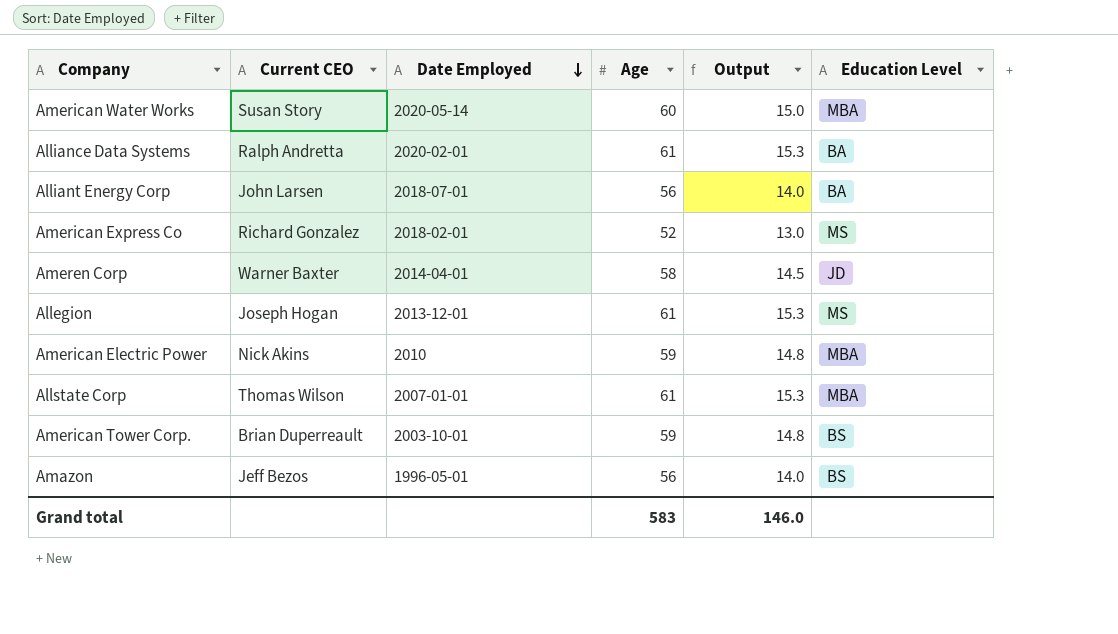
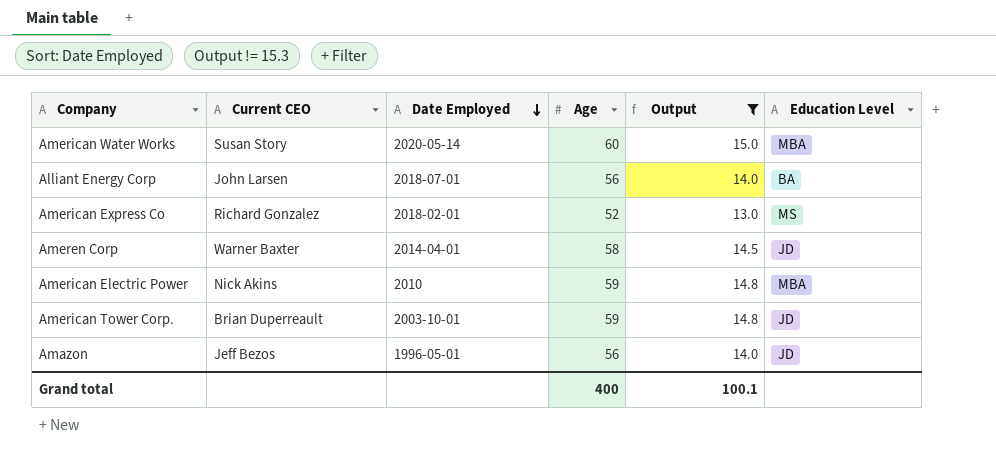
filter: none -> Output != 15.3
American Tower Corp. | Education Level: BS -> JD
Amazon | Education Level: BS -> JD
Grand total | Age: 583 -> 400
Grand total | Output: 146.0 -> 100.1

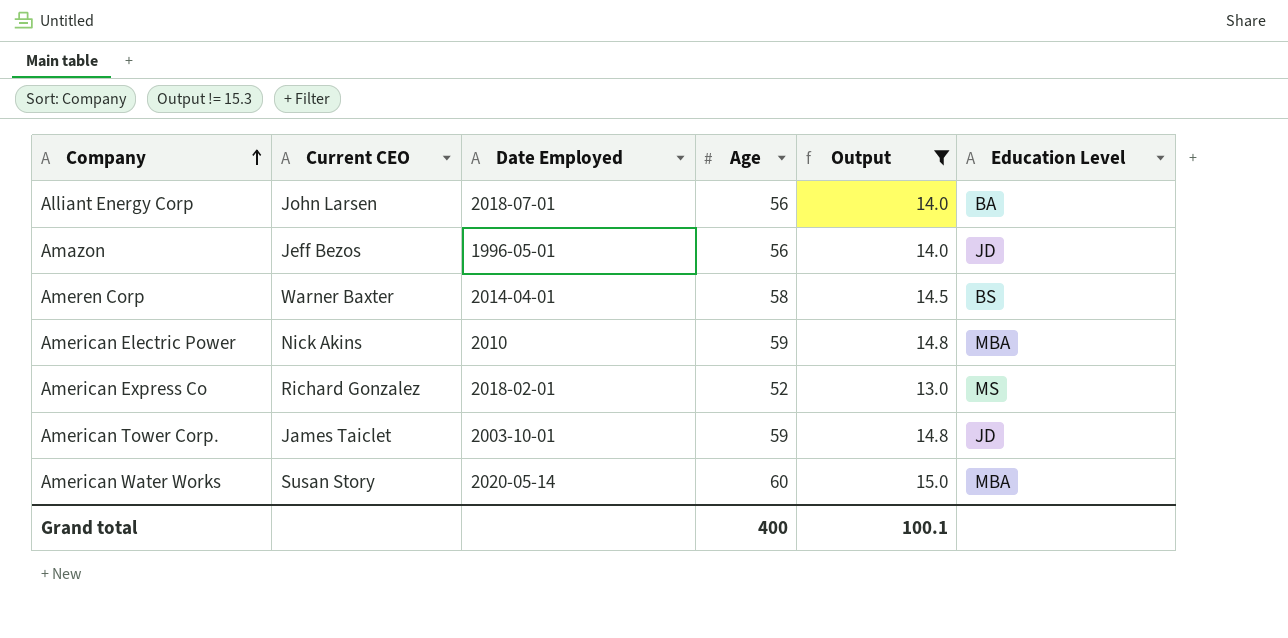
row order: Date Employed descending -> Company ascending
Ameren Corp | Education Level: JD -> BS
American Tower Corp. | Current CEO: Brian Duperreault -> James Taiclet

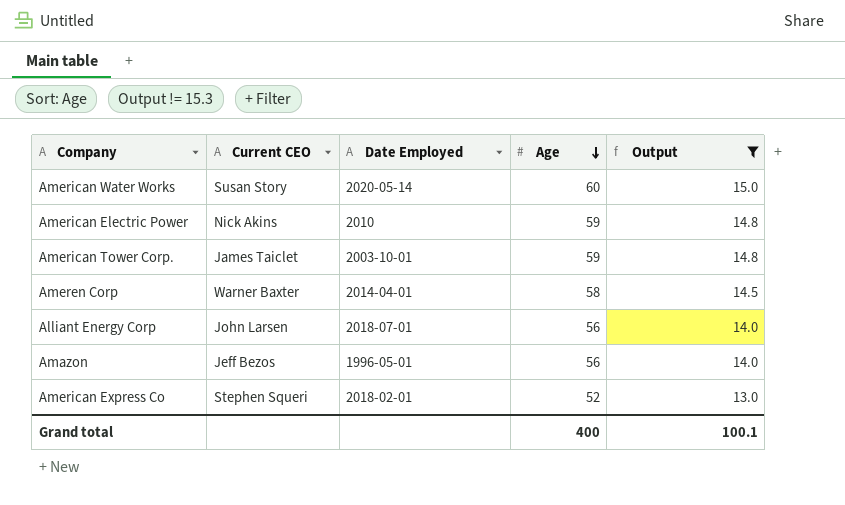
row order: Company ascending -> Age descending
column Education Level | position: 6 -> none
American Express Co | Current CEO: Richard Gonzalez -> Stephen Squeri

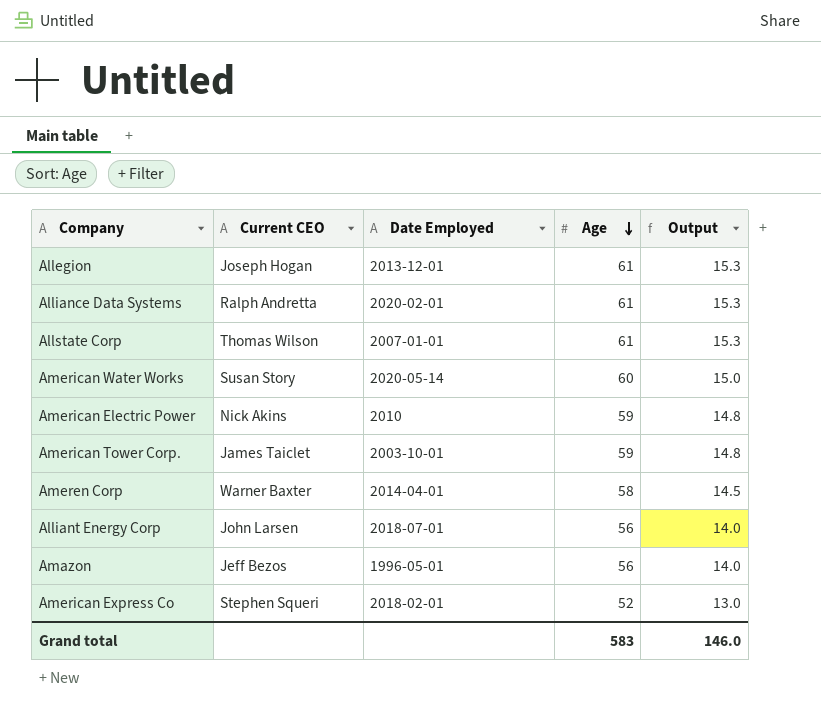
filter: Output != 15.3 -> none
Grand total | Age: 400 -> 583
Grand total | Output: 100.1 -> 146.0

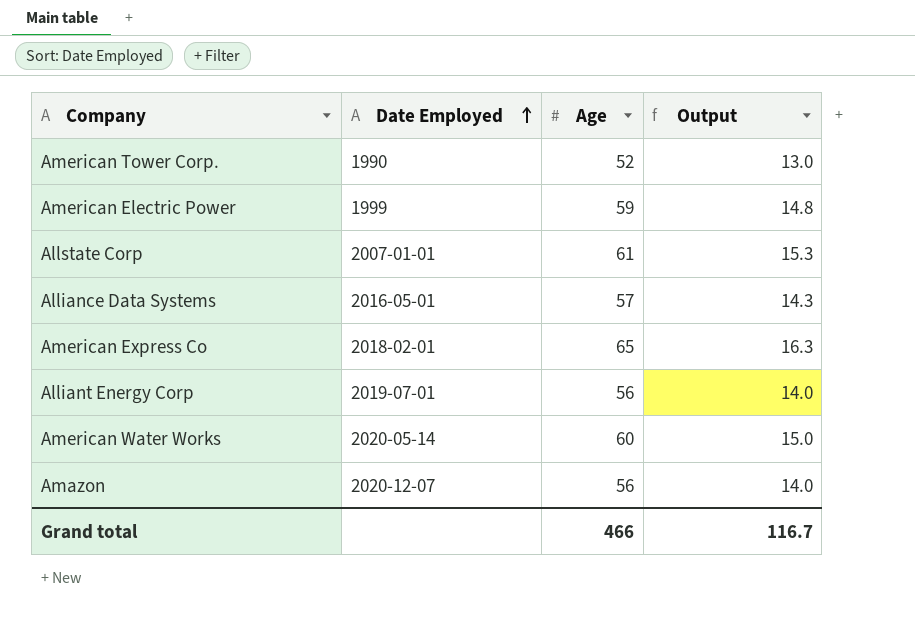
row order: Age descending -> Date Employed ascending
column Current CEO | position: 2 -> none
row Allegion: Joseph Hogan | 2013-12-01 | 61 | 15.3 -> none
row Ameren Corp: Warner Baxter | 2014-04-01 | 58 | 14.5 -> none
American Tower Corp. | Date Employed: 2003-10-01 -> 1990
American Tower Corp. | Age: 59 -> 52
American Tower Corp. | Output: 14.8 -> 13.0
American Electric Power | Date Employed: 2010 -> 1999
Alliance Data Systems | Date Employed: 2020-02-01 -> 2016-05-01
Alliance Data Systems | Age: 61 -> 57
Alliance Data Systems | Output: 15.3 -> 14.3
American Express Co | Age: 52 -> 65
American Express Co | Output: 13.0 -> 16.3
Alliant Energy Corp | Date Employed: 2018-07-01 -> 2019-07-01
Amazon | Date Employed: 1996-05-01 -> 2020-12-07
Grand total | Age: 583 -> 466
Grand total | Output: 146.0 -> 116.7

